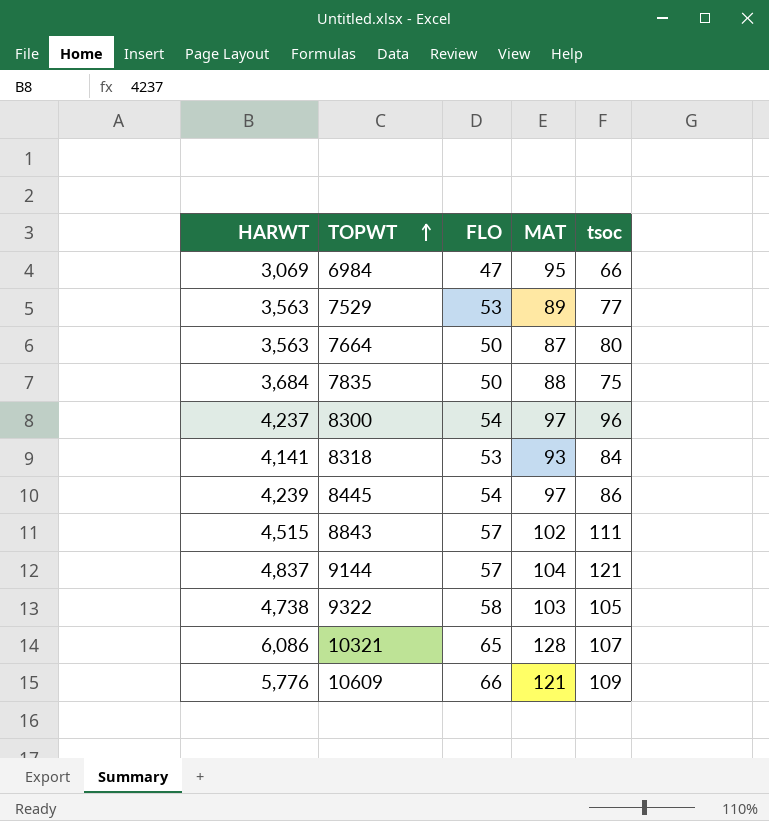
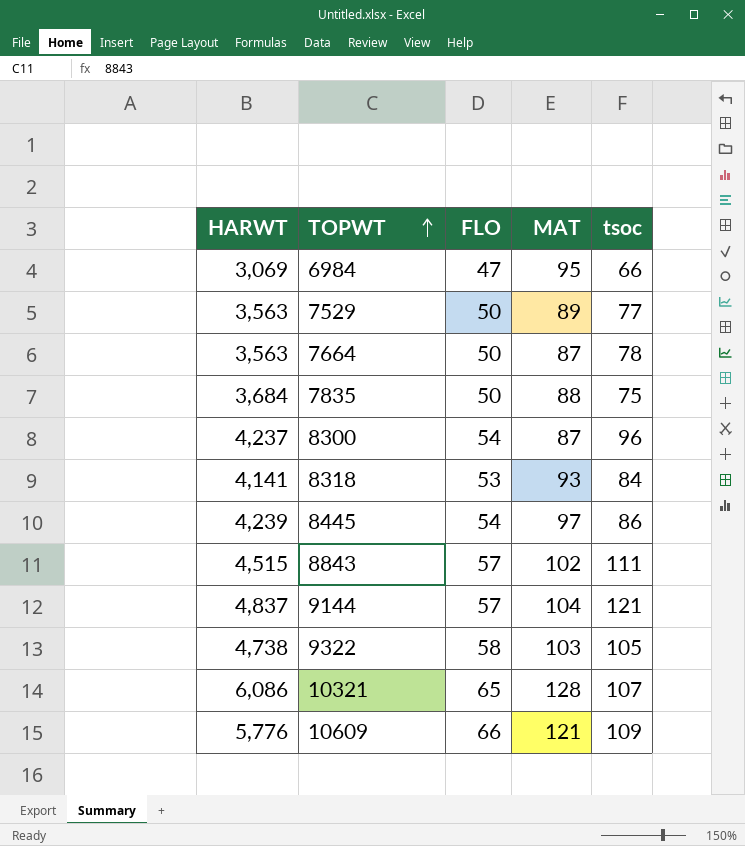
7529 | FLO: 53 -> 50
7664 | tsoc: 80 -> 78
8300 | MAT: 97 -> 87

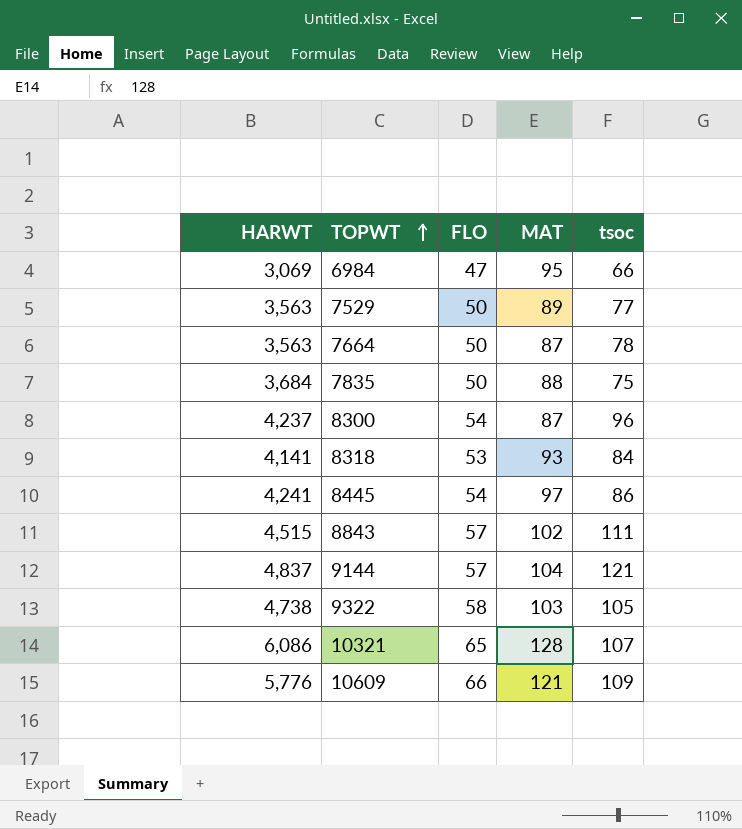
8445 | HARWT: 4,239 -> 4,241

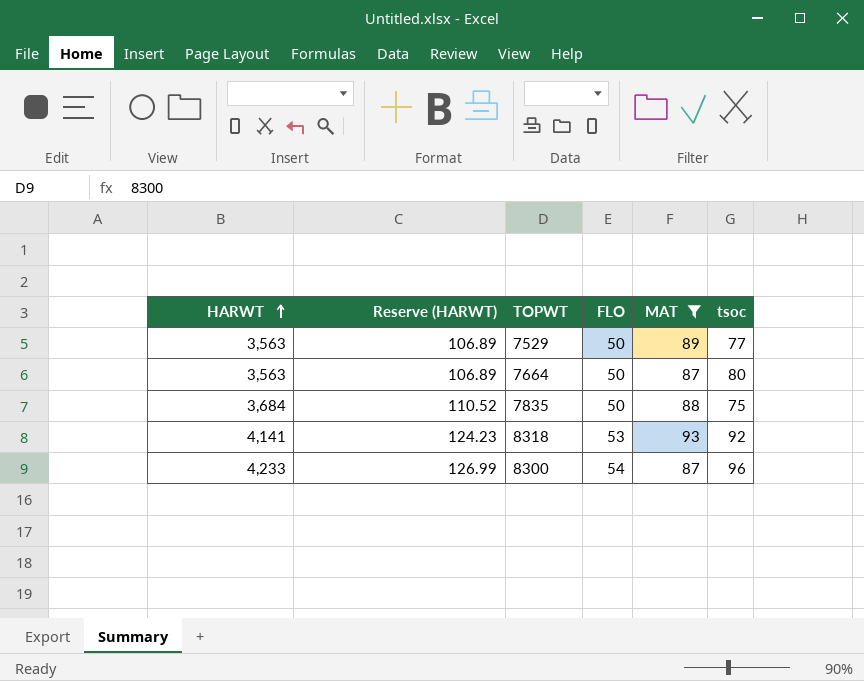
filter: none -> MAT <= 93
row order: TOPWT ascending -> HARWT ascending
column Reserve (HARWT) | formula: none -> [HARWT] * 0.03
7664 | tsoc: 78 -> 80
8318 | tsoc: 84 -> 92
8300 | HARWT: 4,237 -> 4,233

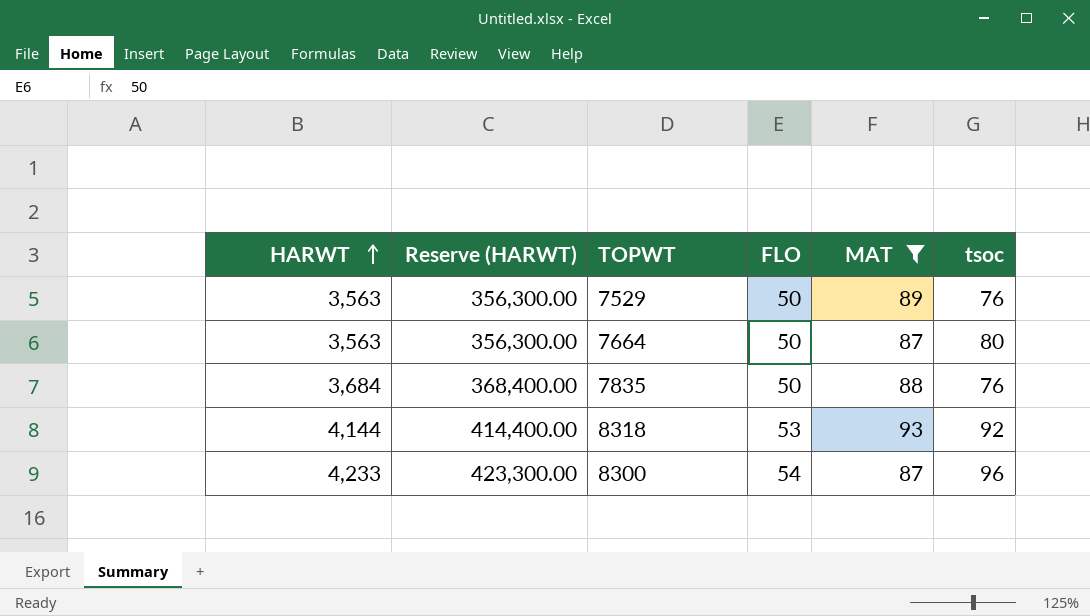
column Reserve (HARWT) | formula: [HARWT] * 0.03 -> [HARWT] * 100
7529 | tsoc: 77 -> 76
7835 | tsoc: 75 -> 76
8318 | HARWT: 4,141 -> 4,144

